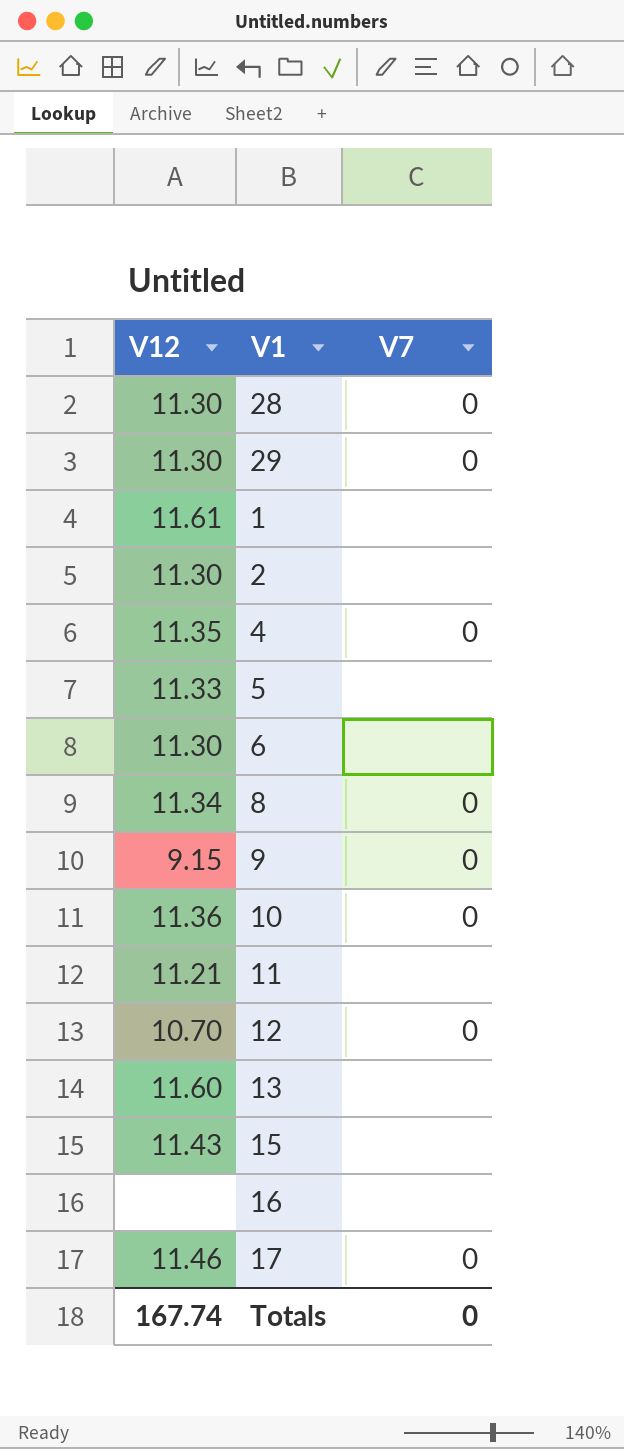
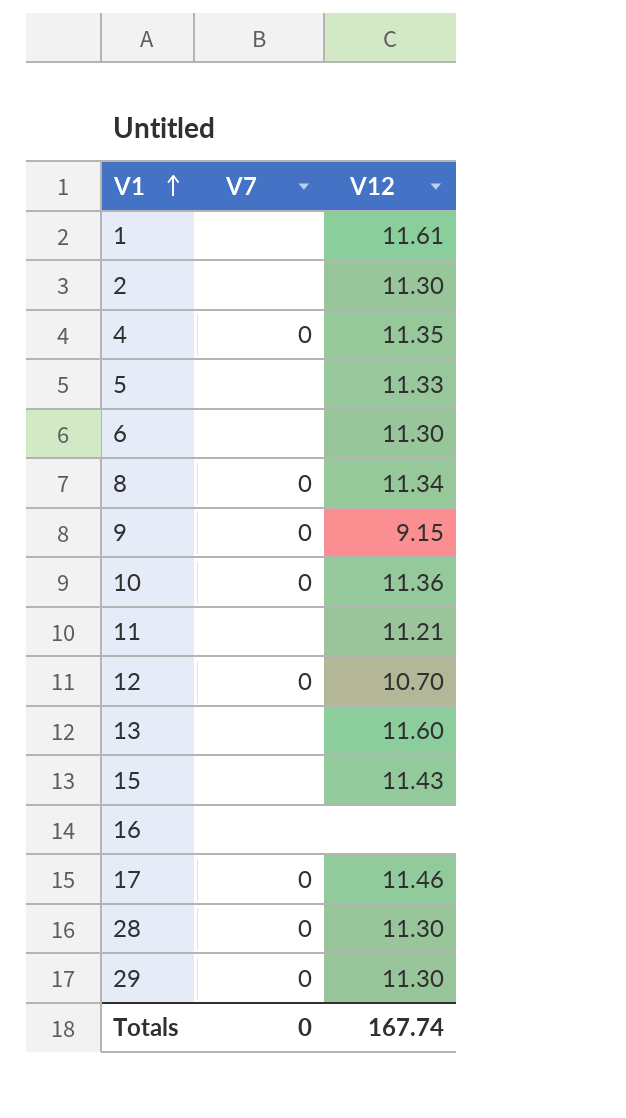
row order: none -> V1 ascending
column V12 | position: 1 -> 3

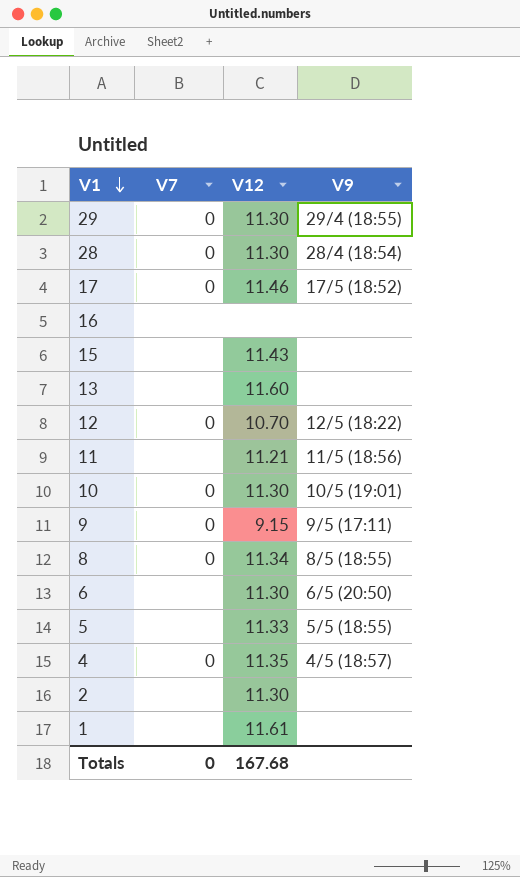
row order: V1 ascending -> V1 descending
column V9 | position: none -> 4
10 | V12: 11.36 -> 11.30
Totals | V12: 167.74 -> 167.68

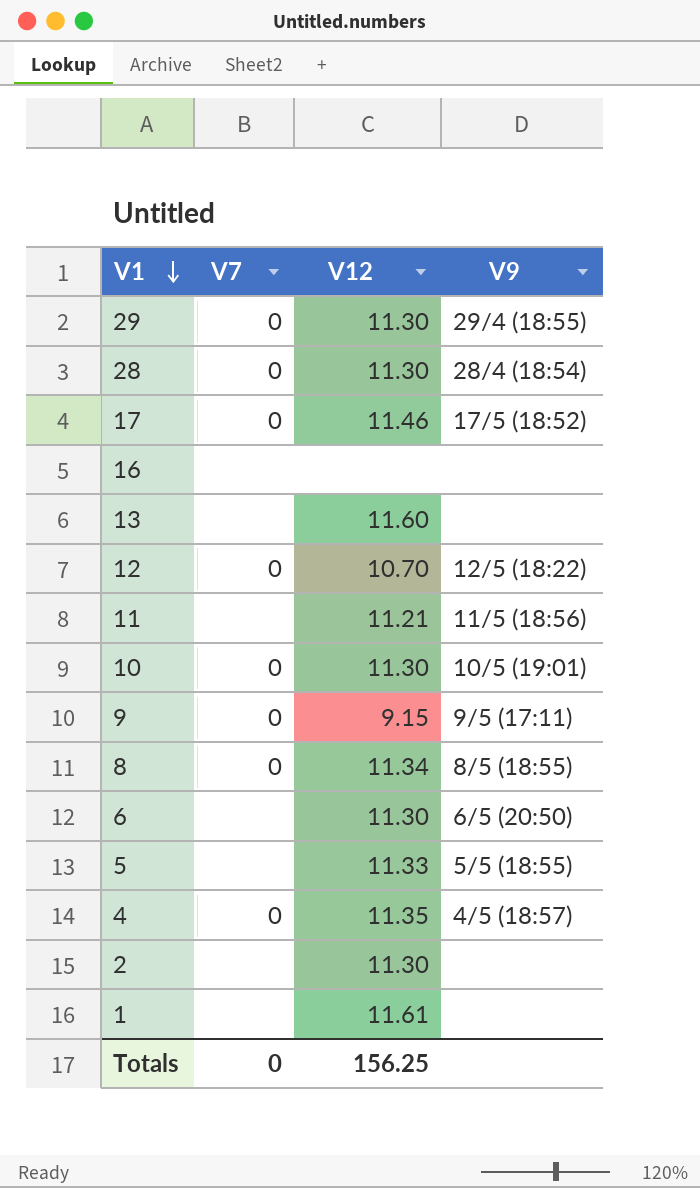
row 15: none | 11.43 | none -> none
Totals | V12: 167.68 -> 156.25

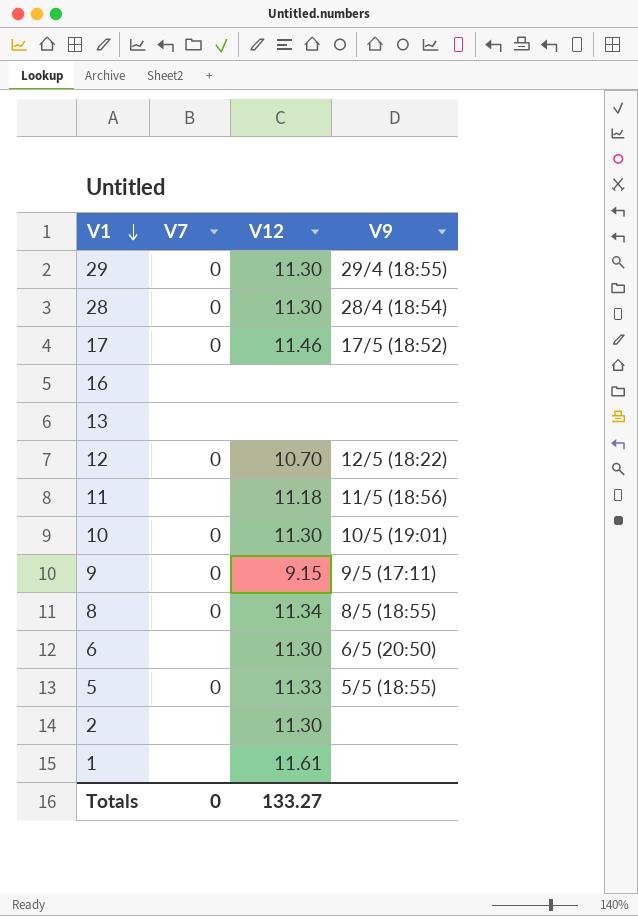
row 4: 0 | 11.35 | 4/5 (18:57) -> none
13 | V12: 11.60 -> none
11 | V12: 11.21 -> 11.18
5 | V7: none -> 0
Totals | V12: 156.25 -> 133.27

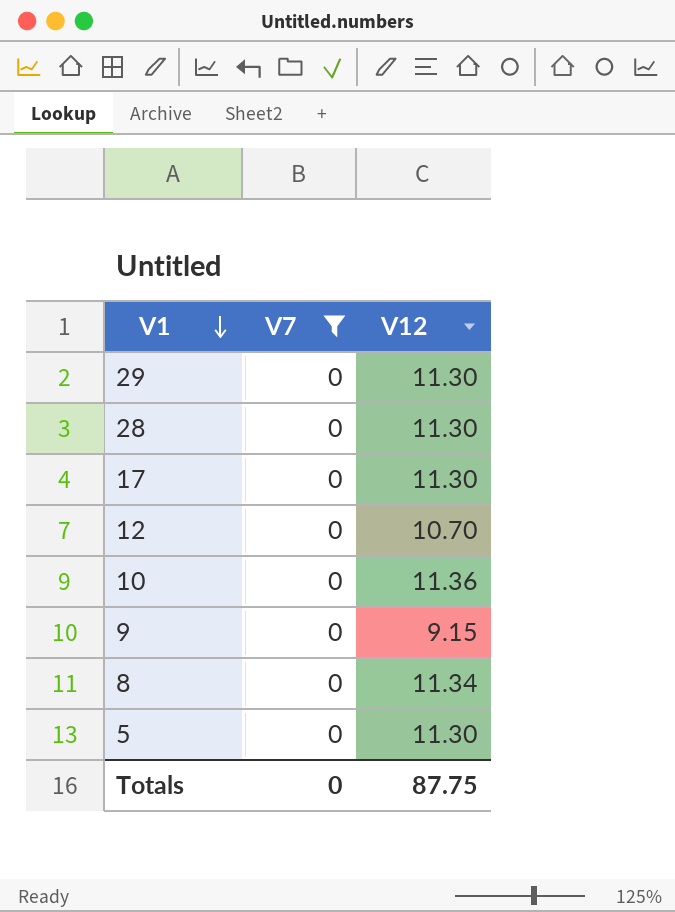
filter: none -> V7 = 0
column V9 | position: 4 -> none
17 | V12: 11.46 -> 11.30
10 | V12: 11.30 -> 11.36
5 | V12: 11.33 -> 11.30
Totals | V12: 133.27 -> 87.75

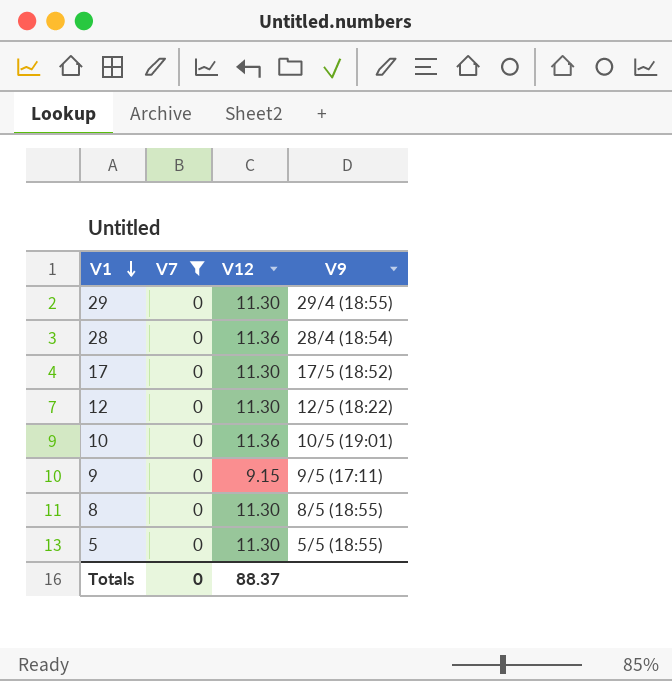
column V9 | position: none -> 4
28 | V12: 11.30 -> 11.36
12 | V12: 10.70 -> 11.30
8 | V12: 11.34 -> 11.30
Totals | V12: 87.75 -> 88.37

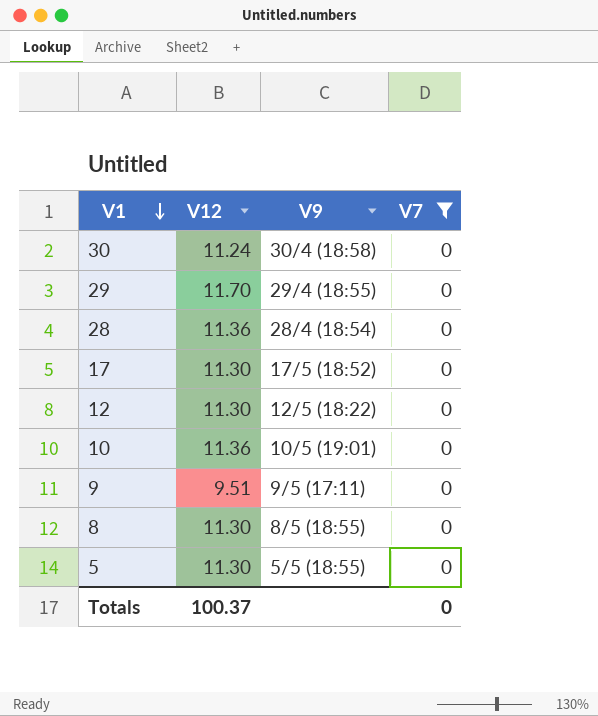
column V7 | position: 2 -> 4
row 30: none -> 11.24 | 30/4 (18:58) | 0
29 | V12: 11.30 -> 11.70
9 | V12: 9.15 -> 9.51
Totals | V12: 88.37 -> 100.37

